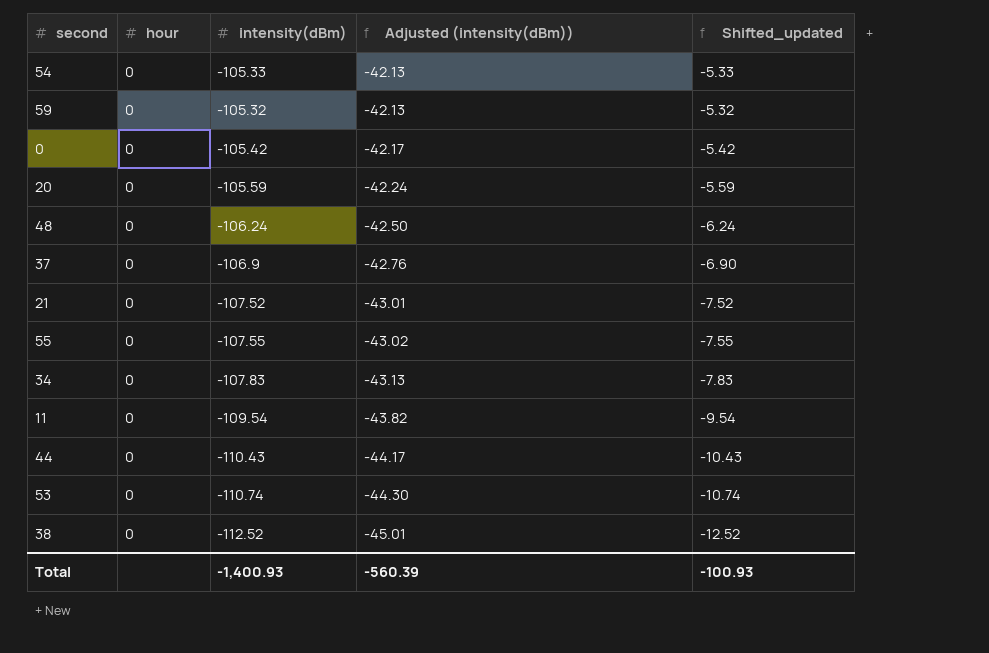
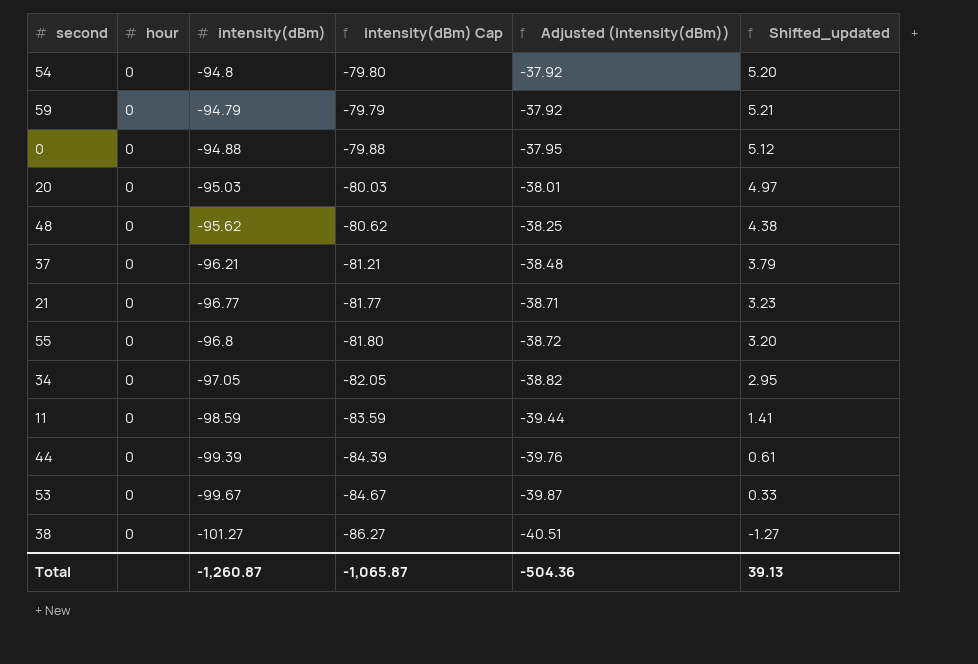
column intensity(dBm) Cap | formula: none -> [intensity(dBm)] + 15
54 | intensity(dBm): -105.33 -> -94.8
54 | Adjusted (intensity(dBm)): -42.13 -> -37.92
54 | Shifted_updated: -5.33 -> 5.20
59 | intensity(dBm): -105.32 -> -94.79
59 | Adjusted (intensity(dBm)): -42.13 -> -37.92
59 | Shifted_updated: -5.32 -> 5.21
0 | intensity(dBm): -105.42 -> -94.88
0 | Adjusted (intensity(dBm)): -42.17 -> -37.95
0 | Shifted_updated: -5.42 -> 5.12
20 | intensity(dBm): -105.59 -> -95.03
20 | Adjusted (intensity(dBm)): -42.24 -> -38.01
20 | Shifted_updated: -5.59 -> 4.97
48 | intensity(dBm): -106.24 -> -95.62
48 | Adjusted (intensity(dBm)): -42.50 -> -38.25
48 | Shifted_updated: -6.24 -> 4.38
37 | intensity(dBm): -106.9 -> -96.21
37 | Adjusted (intensity(dBm)): -42.76 -> -38.48
37 | Shifted_updated: -6.90 -> 3.79
21 | intensity(dBm): -107.52 -> -96.77
21 | Adjusted (intensity(dBm)): -43.01 -> -38.71
21 | Shifted_updated: -7.52 -> 3.23
55 | intensity(dBm): -107.55 -> -96.8
55 | Adjusted (intensity(dBm)): -43.02 -> -38.72
55 | Shifted_updated: -7.55 -> 3.20
34 | intensity(dBm): -107.83 -> -97.05
34 | Adjusted (intensity(dBm)): -43.13 -> -38.82
34 | Shifted_updated: -7.83 -> 2.95
11 | intensity(dBm): -109.54 -> -98.59
11 | Adjusted (intensity(dBm)): -43.82 -> -39.44
11 | Shifted_updated: -9.54 -> 1.41
44 | intensity(dBm): -110.43 -> -99.39
44 | Adjusted (intensity(dBm)): -44.17 -> -39.76
44 | Shifted_updated: -10.43 -> 0.61
53 | intensity(dBm): -110.74 -> -99.67
53 | Adjusted (intensity(dBm)): -44.30 -> -39.87
53 | Shifted_updated: -10.74 -> 0.33
38 | intensity(dBm): -112.52 -> -101.27
38 | Adjusted (intensity(dBm)): -45.01 -> -40.51
38 | Shifted_updated: -12.52 -> -1.27
Total | intensity(dBm): -1,400.93 -> -1,260.87
Total | Adjusted (intensity(dBm)): -560.39 -> -504.36
Total | Shifted_updated: -100.93 -> 39.13

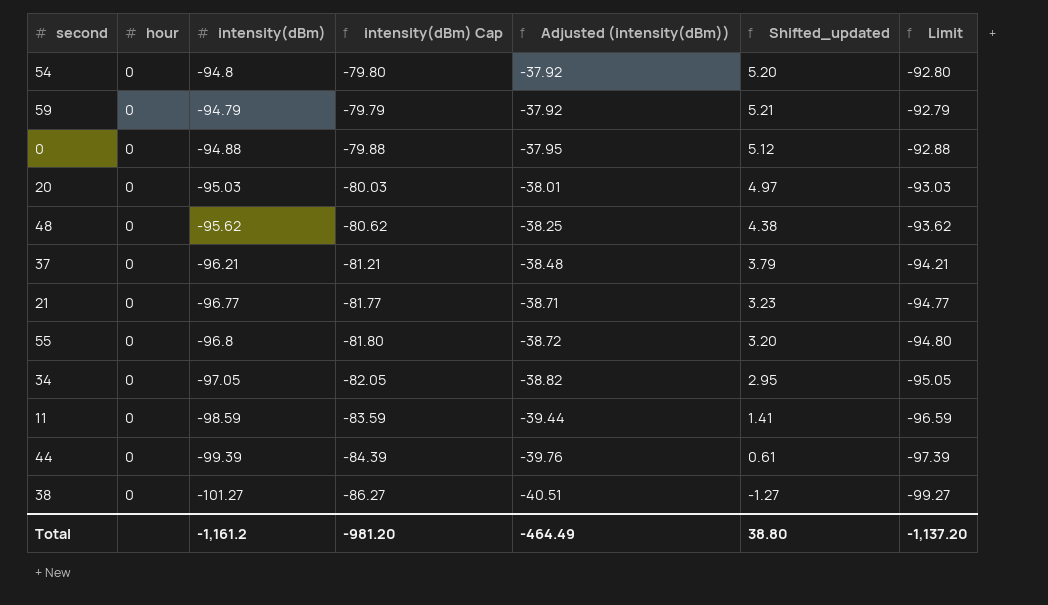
column Limit | formula: none -> [intensity(dBm)] + 2
row 53: 0 | -99.67 | -84.67 | -39.87 | 0.33 -> none
Total | intensity(dBm): -1,260.87 -> -1,161.2
Total | intensity(dBm) Cap: -1,065.87 -> -981.20
Total | Adjusted (intensity(dBm)): -504.36 -> -464.49
Total | Shifted_updated: 39.13 -> 38.80

